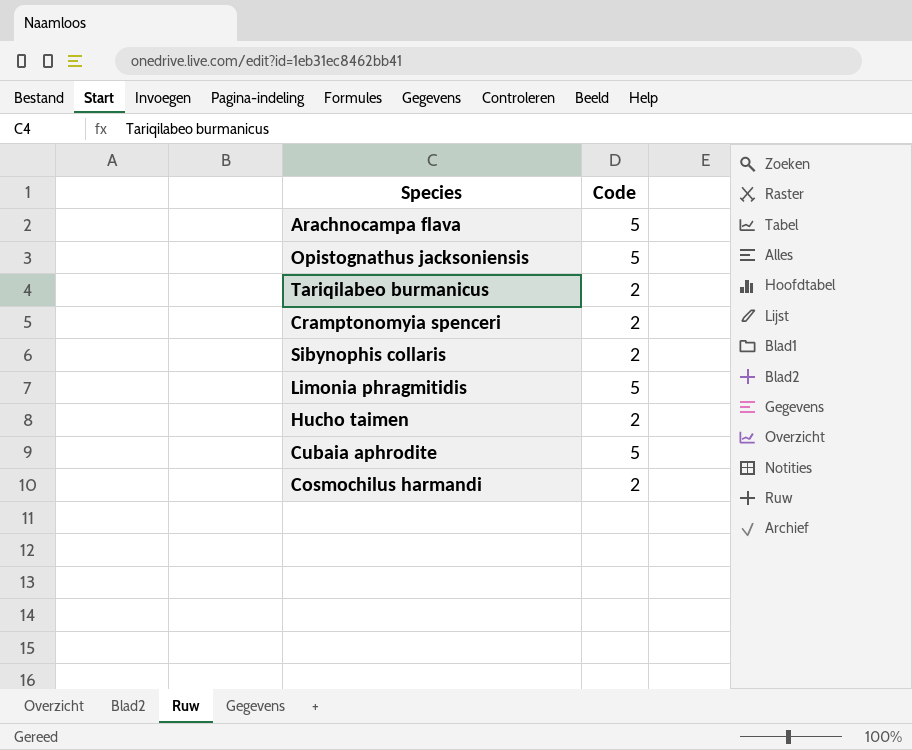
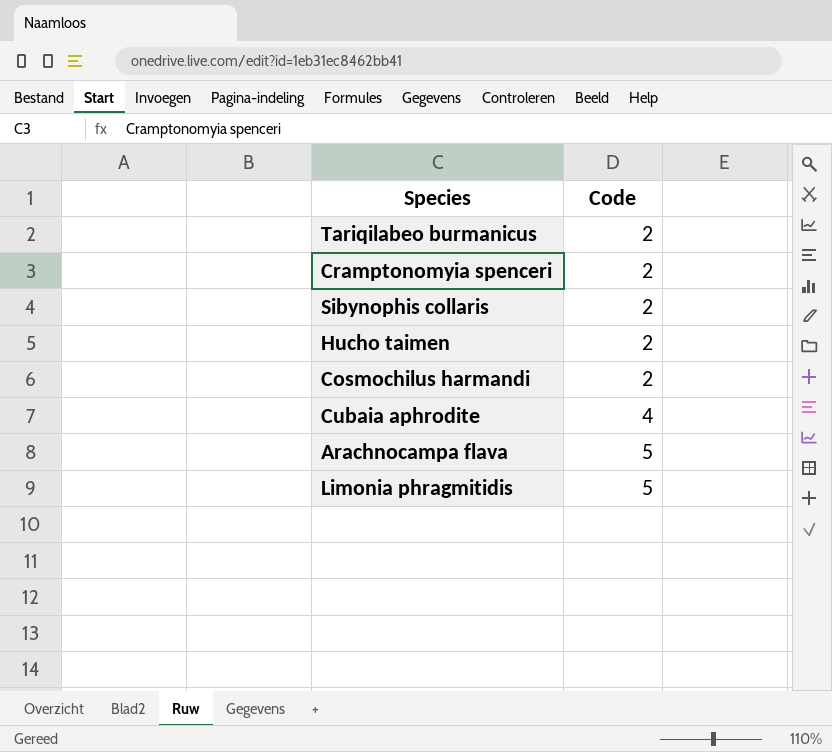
row order: none -> Code ascending
row Opistognathus jacksoniensis: 5 -> none
Cubaia aphrodite | Code: 5 -> 4

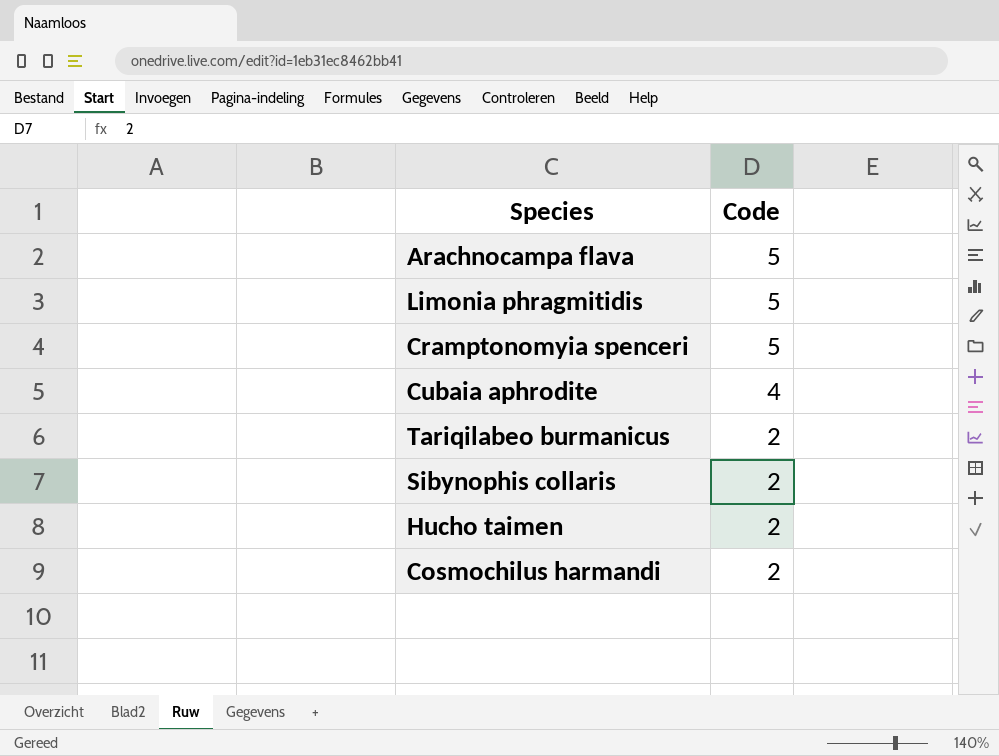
row order: Code ascending -> Code descending
Cramptonomyia spenceri | Code: 2 -> 5

